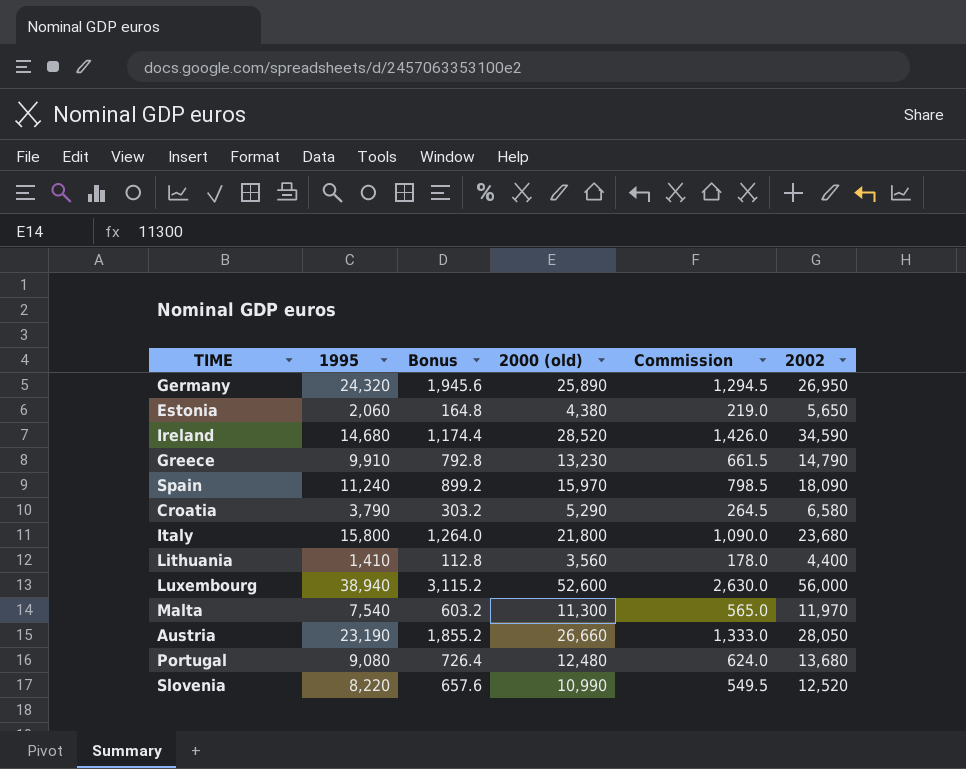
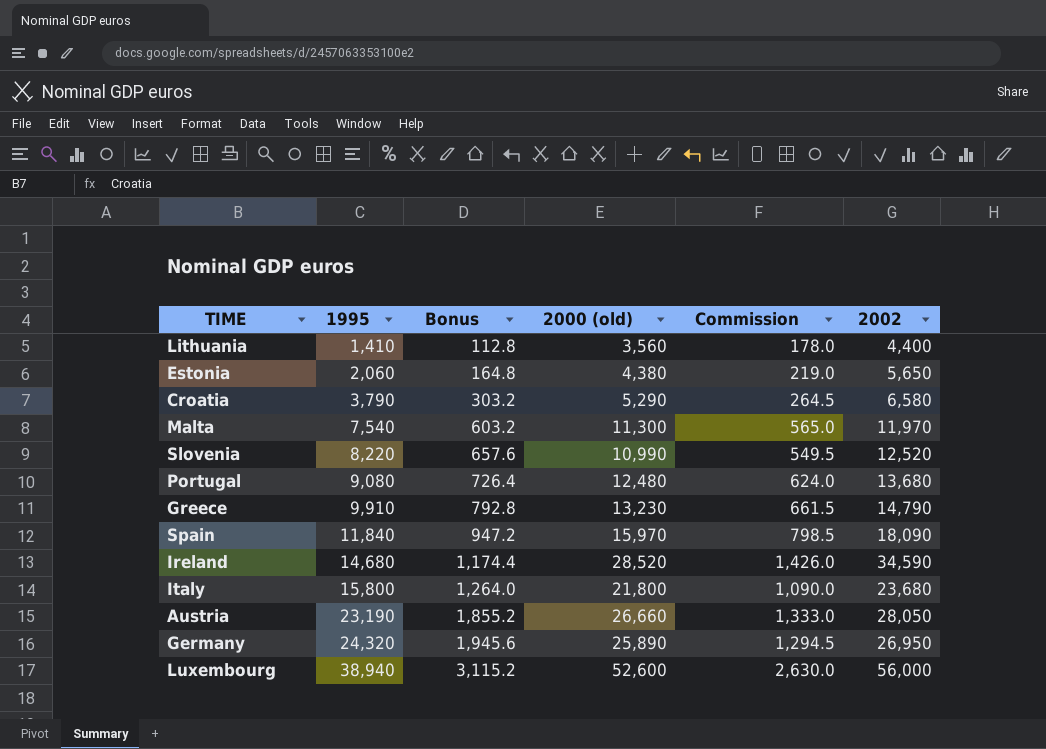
row order: none -> 1995 ascending
Spain | 1995: 11,240 -> 11,840
Spain | Bonus: 899.2 -> 947.2

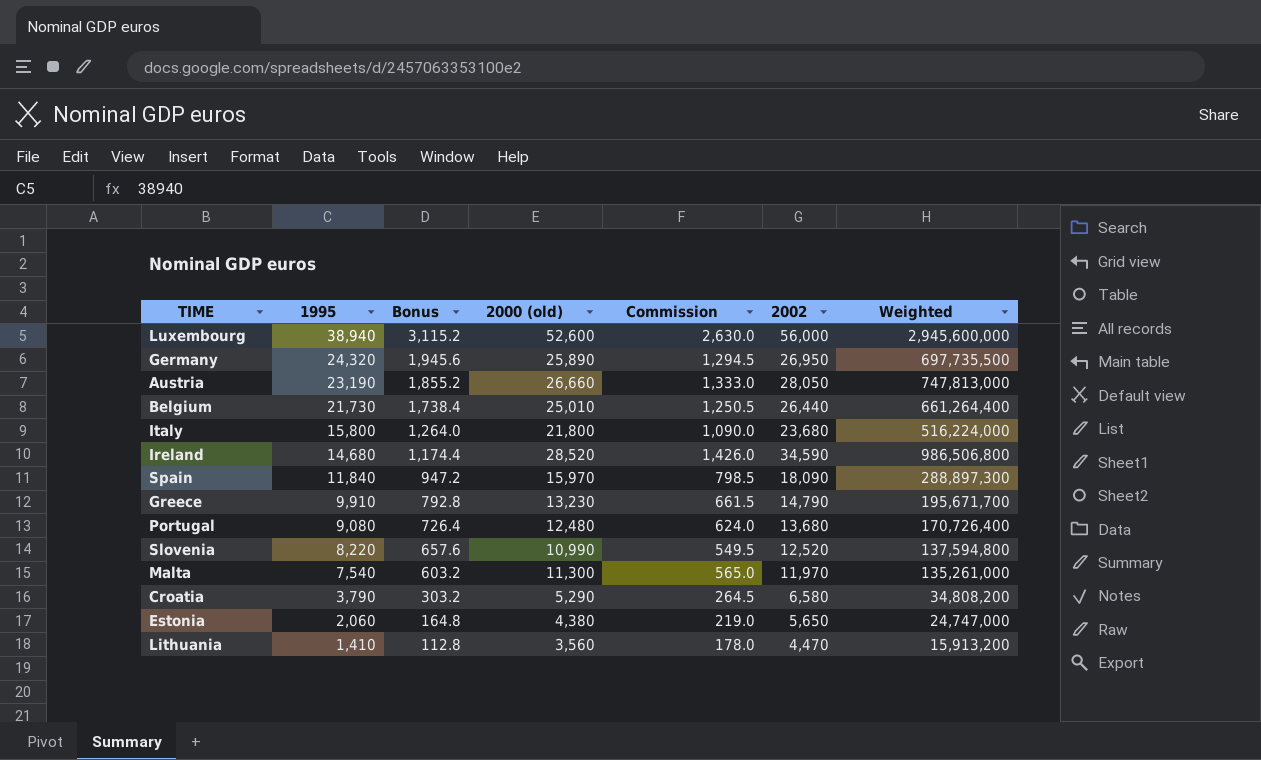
row order: 1995 ascending -> 1995 descending
column Weighted | formula: none -> [2000 (old)] * [2002]
row Belgium: none -> 21,730 | 1,738.4 | 25,010 | 1,250.5 | 26,440 | 661,264,400
Lithuania | 2002: 4,400 -> 4,470

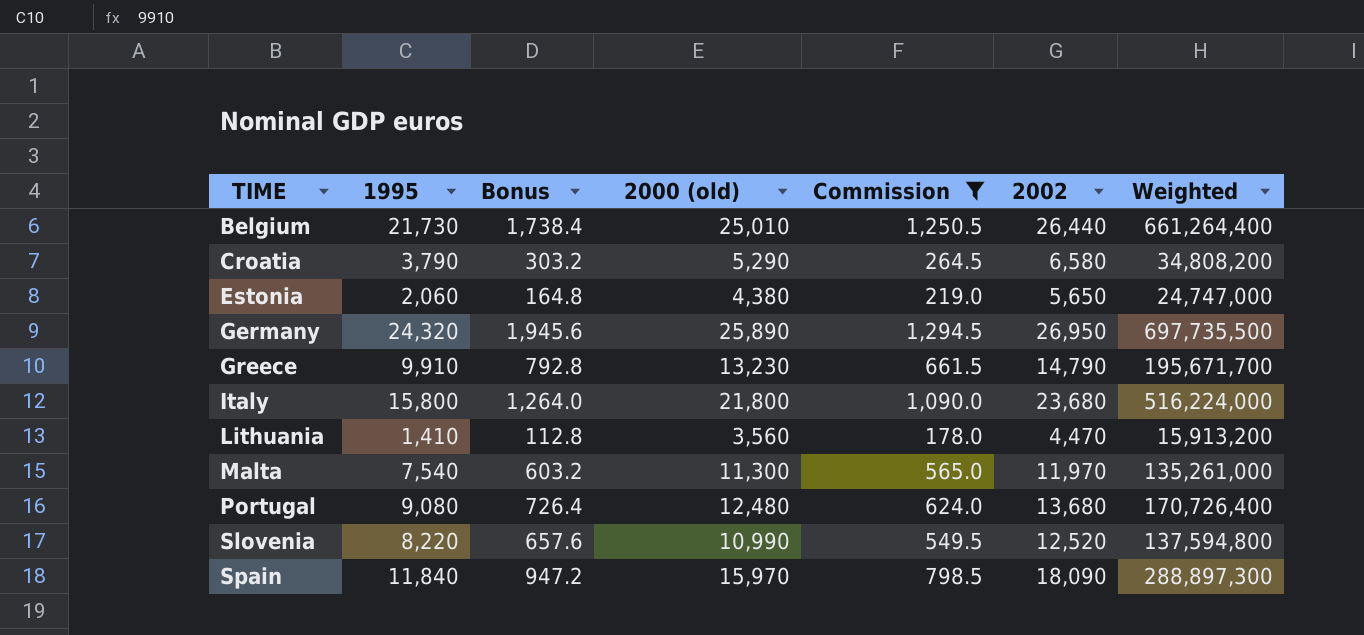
filter: none -> Commission <= 1,294.5
row order: 1995 descending -> TIME ascending

